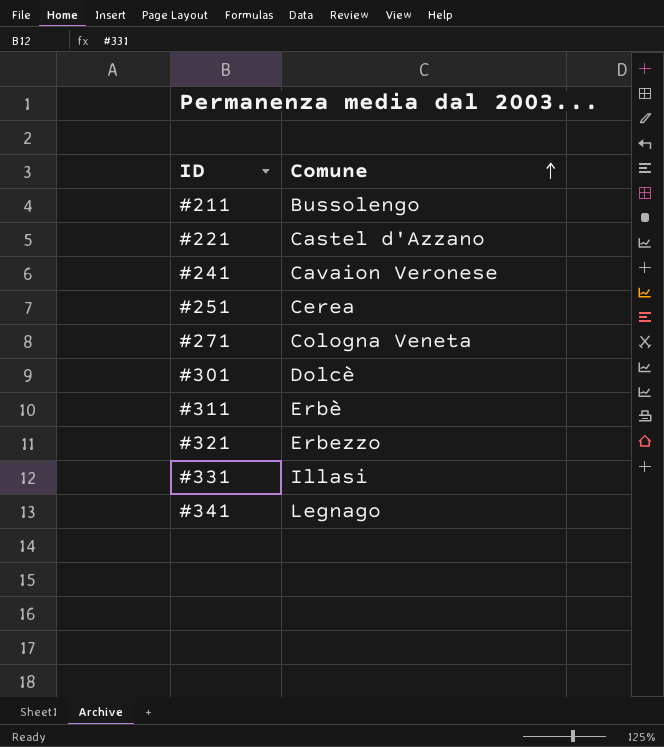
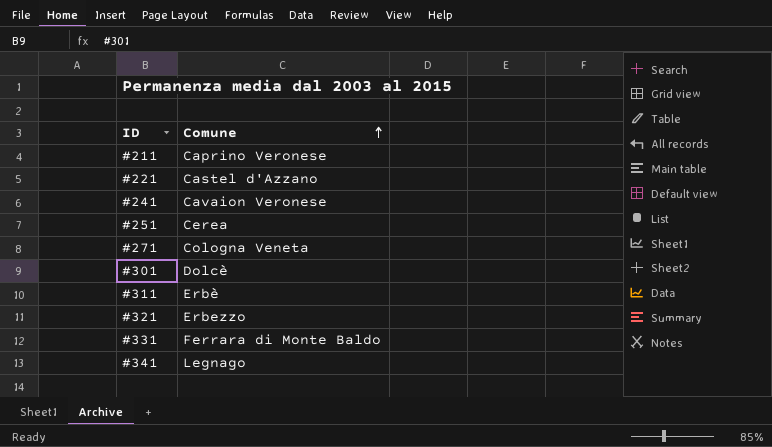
#211 | Comune: Bussolengo -> Caprino Veronese
#331 | Comune: Illasi -> Ferrara di Monte Baldo

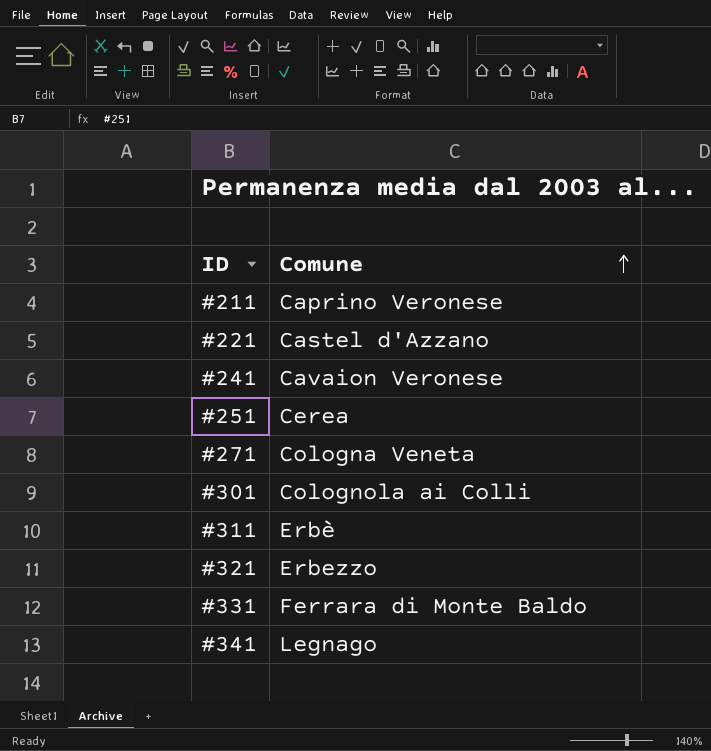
#301 | Comune: Dolcè -> Colognola ai Colli

